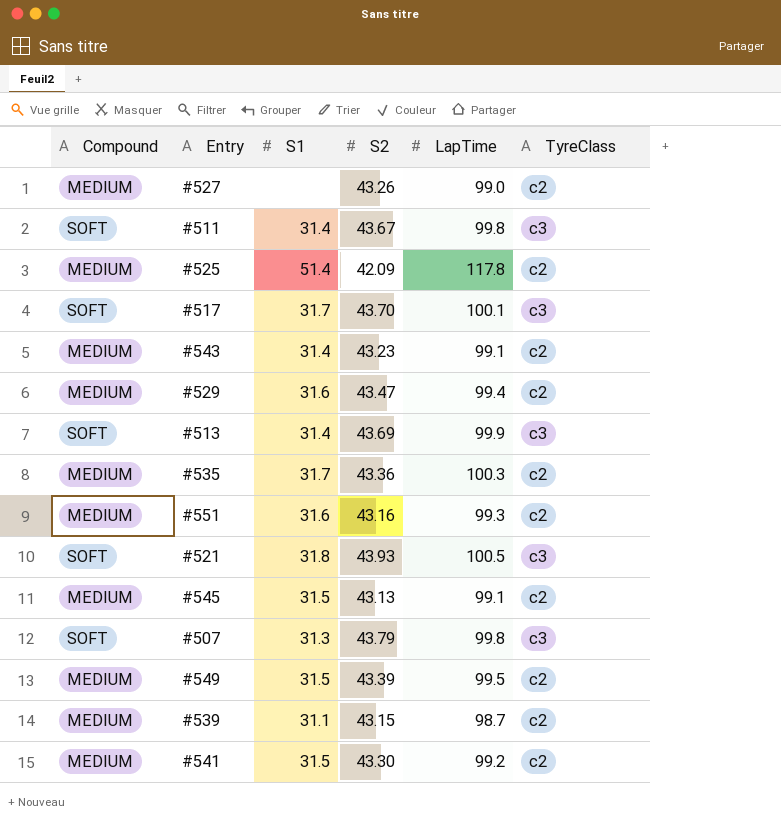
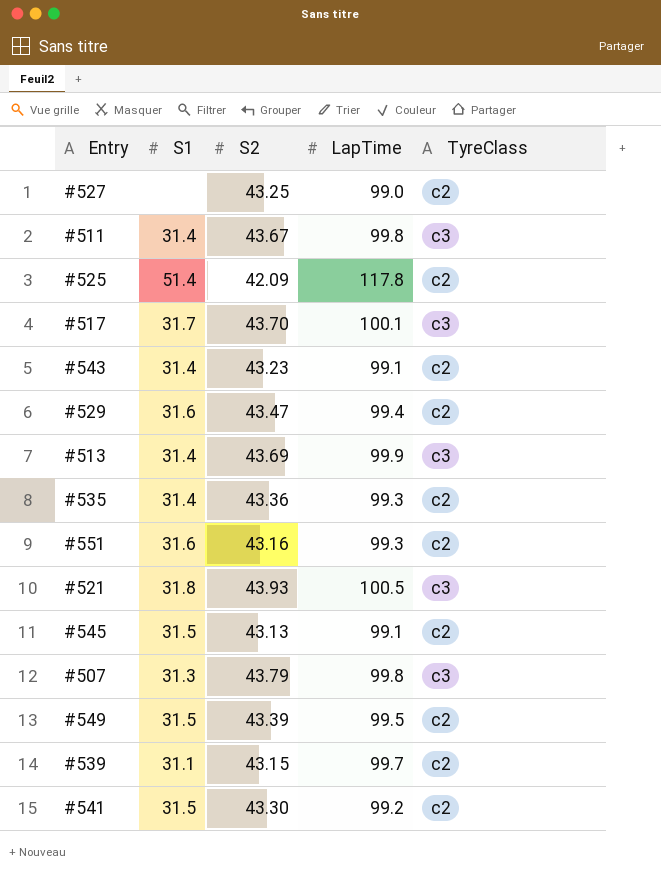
column Compound | position: 1 -> none
#527 | S2: 43.26 -> 43.25
#535 | S1: 31.7 -> 31.4
#535 | LapTime: 100.3 -> 99.3
#539 | LapTime: 98.7 -> 99.7

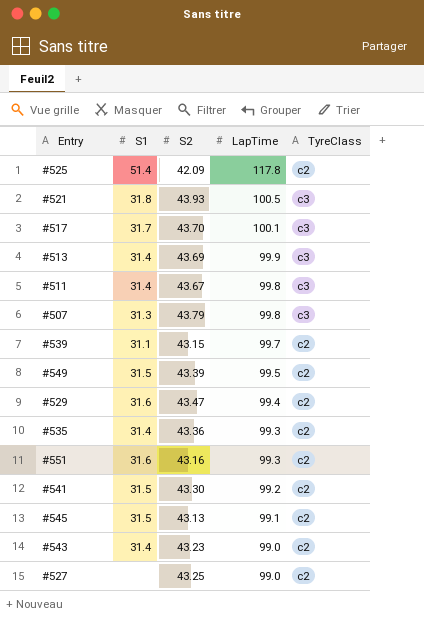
row order: none -> LapTime descending
#543 | LapTime: 99.1 -> 99.0

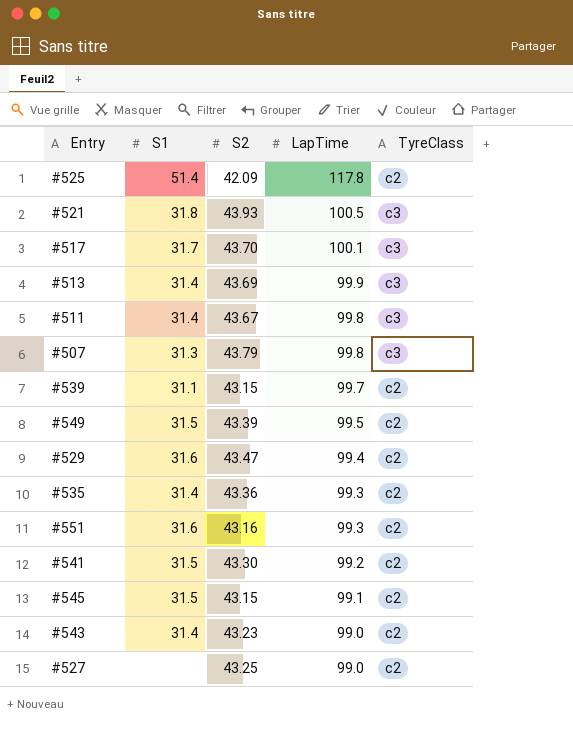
#545 | S2: 43.13 -> 43.15

